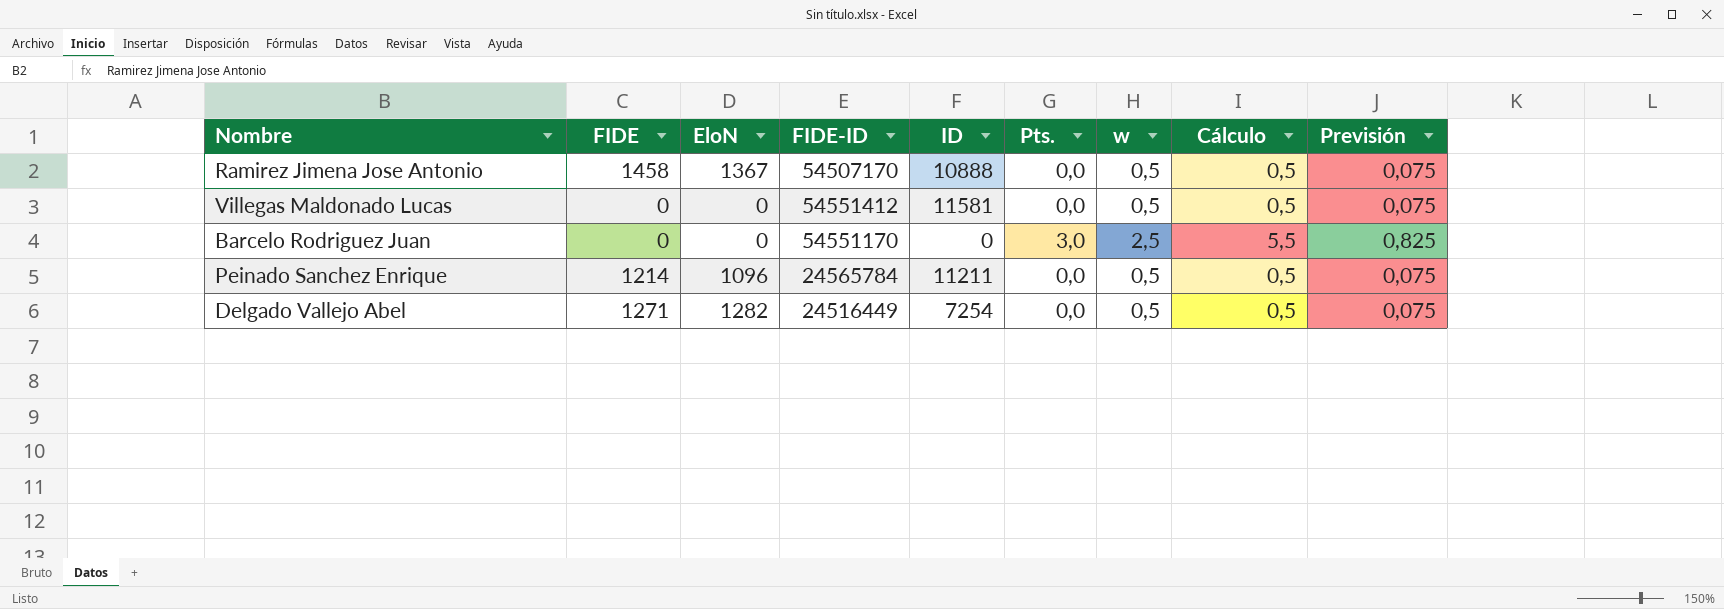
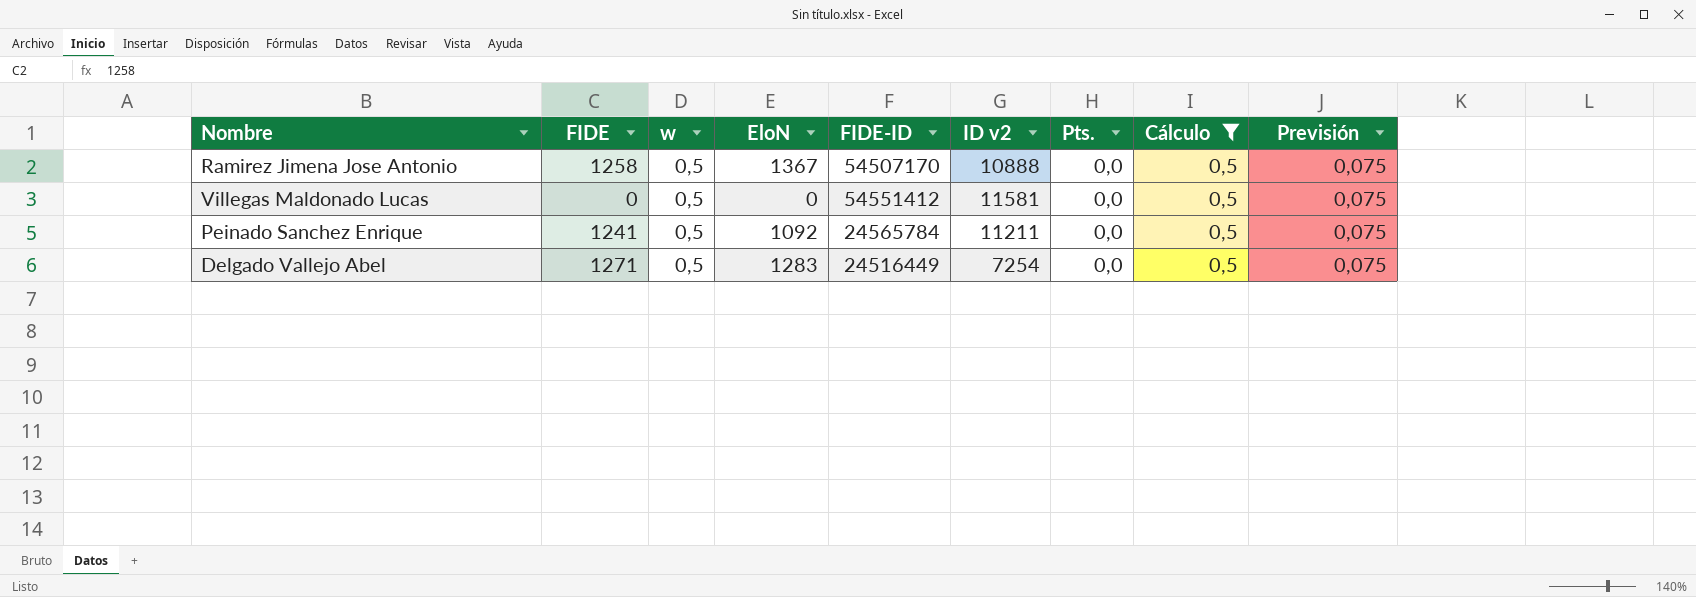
filter: none -> Cálculo = 0,5
column w | position: 7 -> 3
column name: ID -> ID v2
Ramirez Jimena Jose Antonio | FIDE: 1458 -> 1258
Peinado Sanchez Enrique | FIDE: 1214 -> 1241
Peinado Sanchez Enrique | EloN: 1096 -> 1092
Delgado Vallejo Abel | EloN: 1282 -> 1283

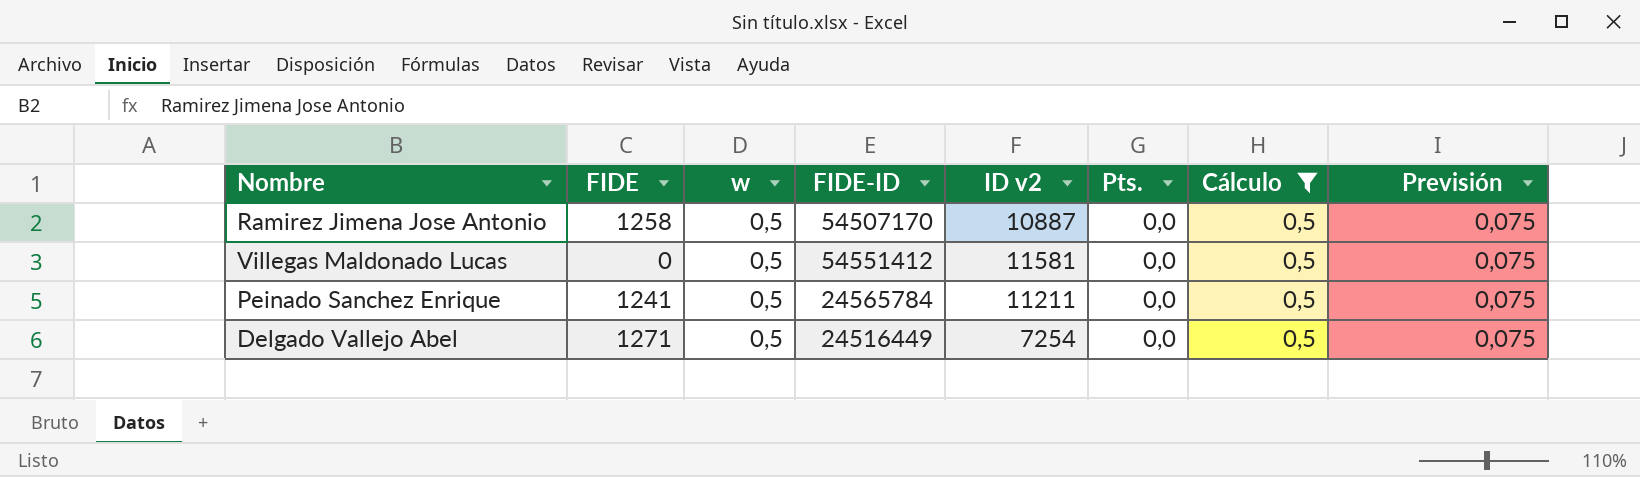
column EloN | position: 4 -> none
Ramirez Jimena Jose Antonio | ID v2: 10888 -> 10887

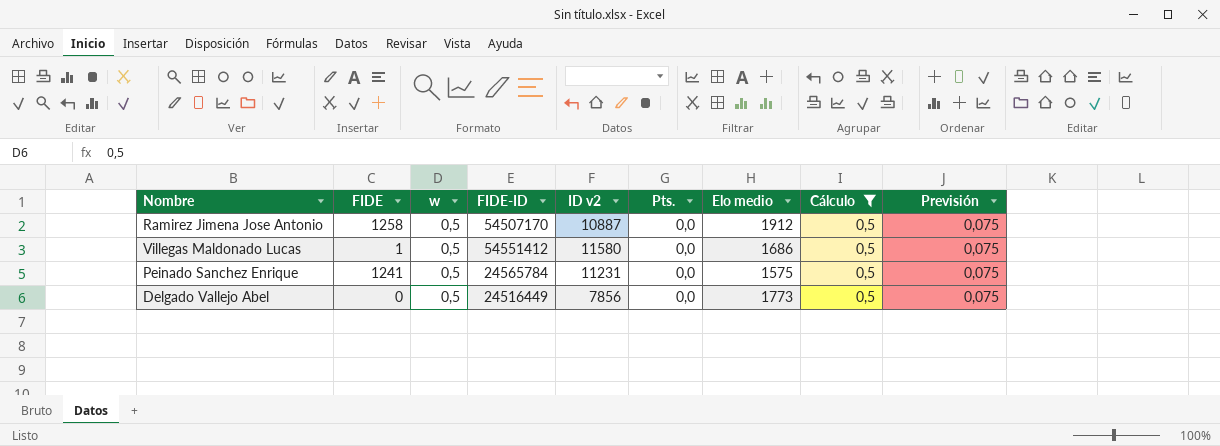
column Elo medio | position: none -> 7
Villegas Maldonado Lucas | FIDE: 0 -> 1
Villegas Maldonado Lucas | ID v2: 11581 -> 11580
Peinado Sanchez Enrique | ID v2: 11211 -> 11231
Delgado Vallejo Abel | FIDE: 1271 -> 0
Delgado Vallejo Abel | ID v2: 7254 -> 7856

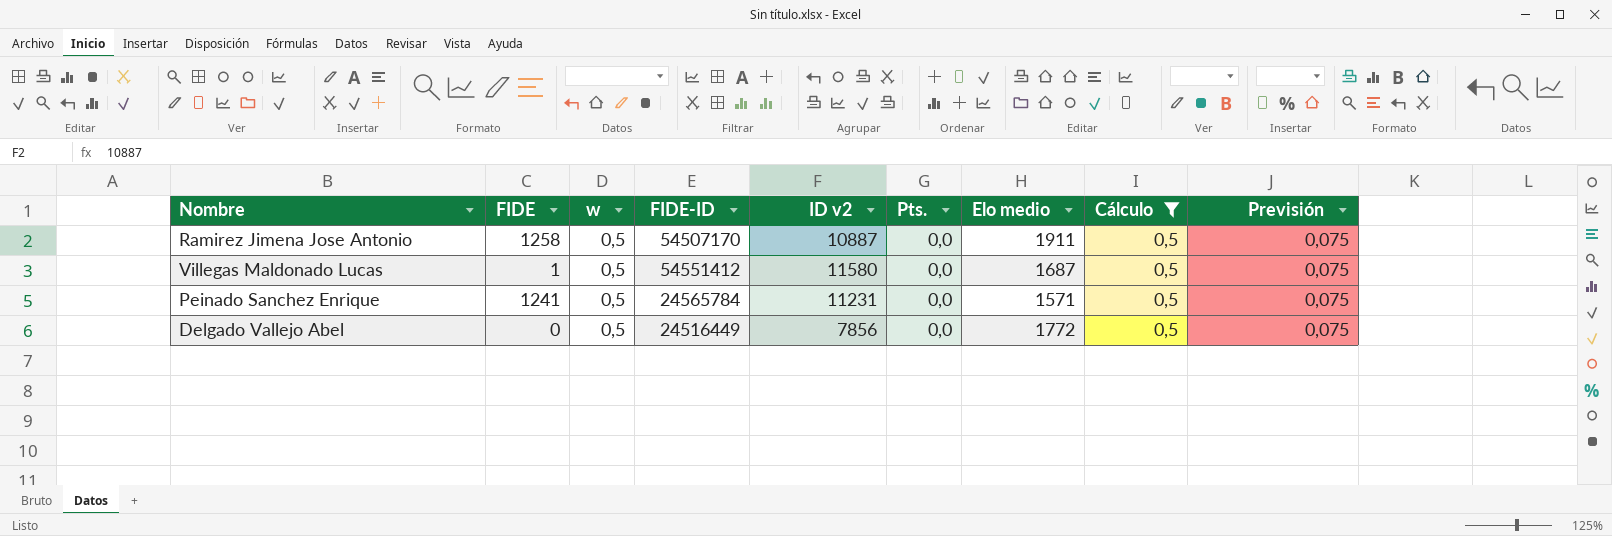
Ramirez Jimena Jose Antonio | Elo medio: 1912 -> 1911
Villegas Maldonado Lucas | Elo medio: 1686 -> 1687
Peinado Sanchez Enrique | Elo medio: 1575 -> 1571
Delgado Vallejo Abel | Elo medio: 1773 -> 1772

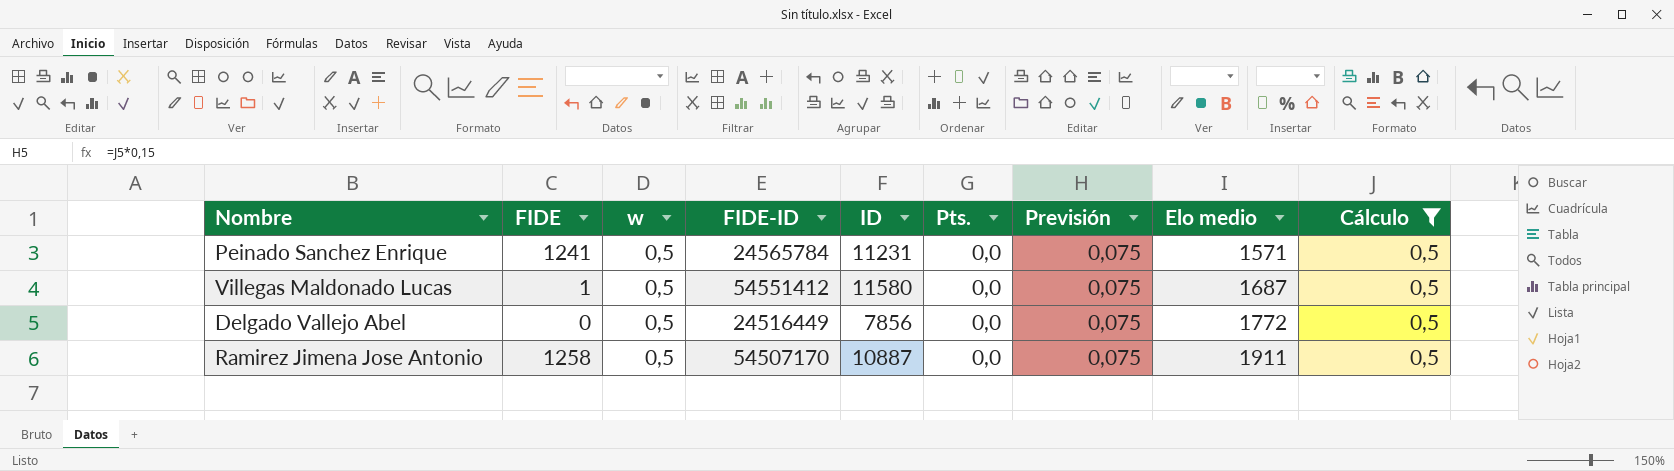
row order: none -> Elo medio ascending
column name: ID v2 -> ID
column Previsión | position: 9 -> 7

